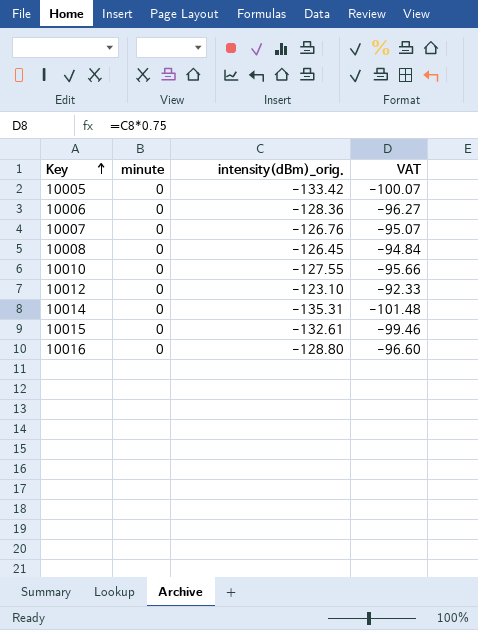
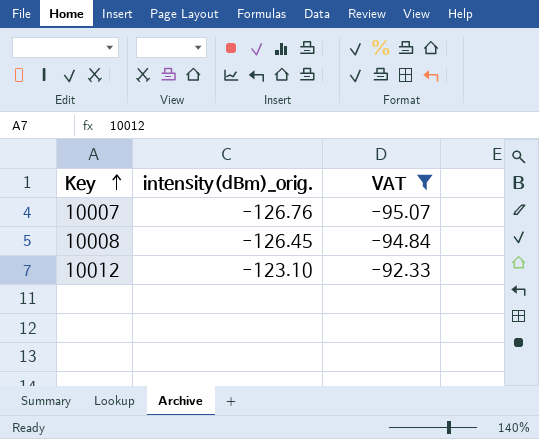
filter: none -> VAT >= -95.07
column minute | position: 2 -> none

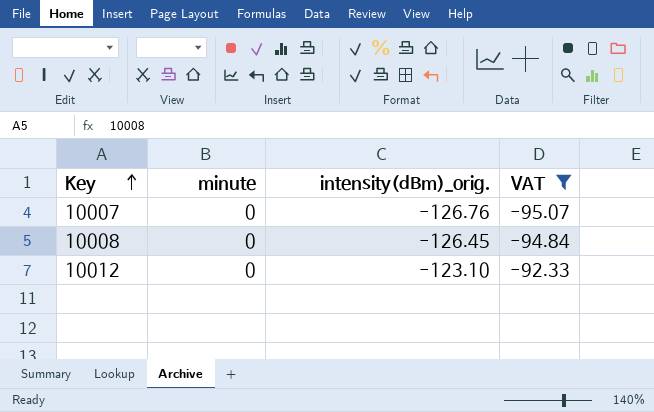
column minute | position: none -> 2

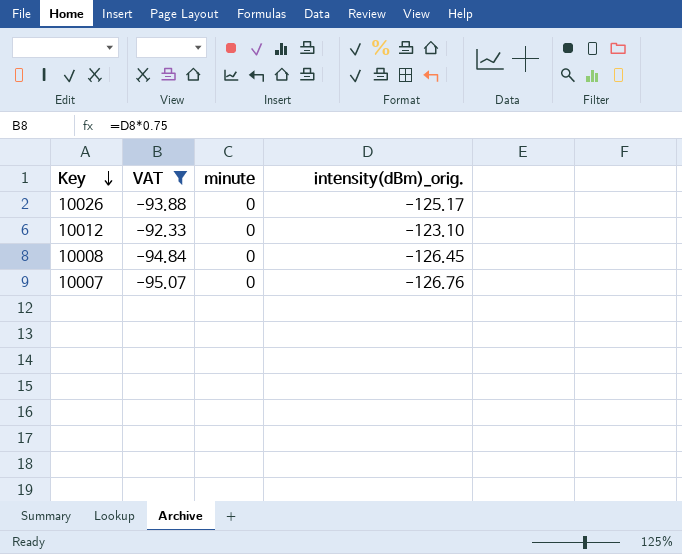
row order: Key ascending -> Key descending
column VAT | position: 4 -> 2
row 10026: none -> -93.88 | 0 | -125.17

